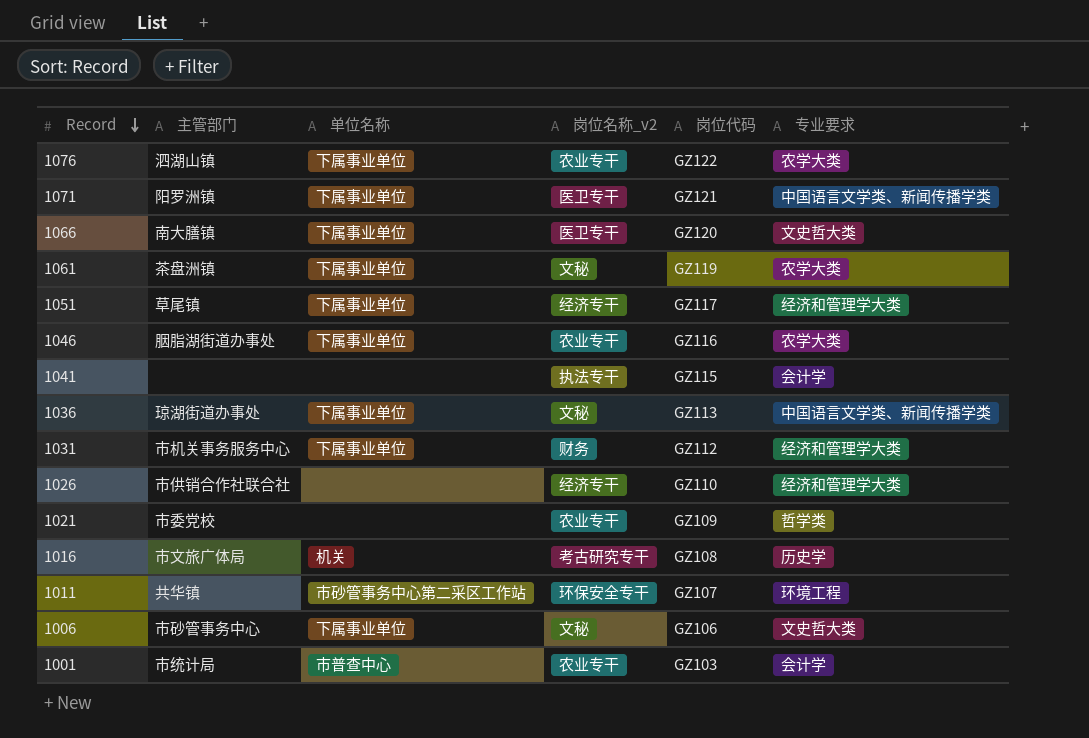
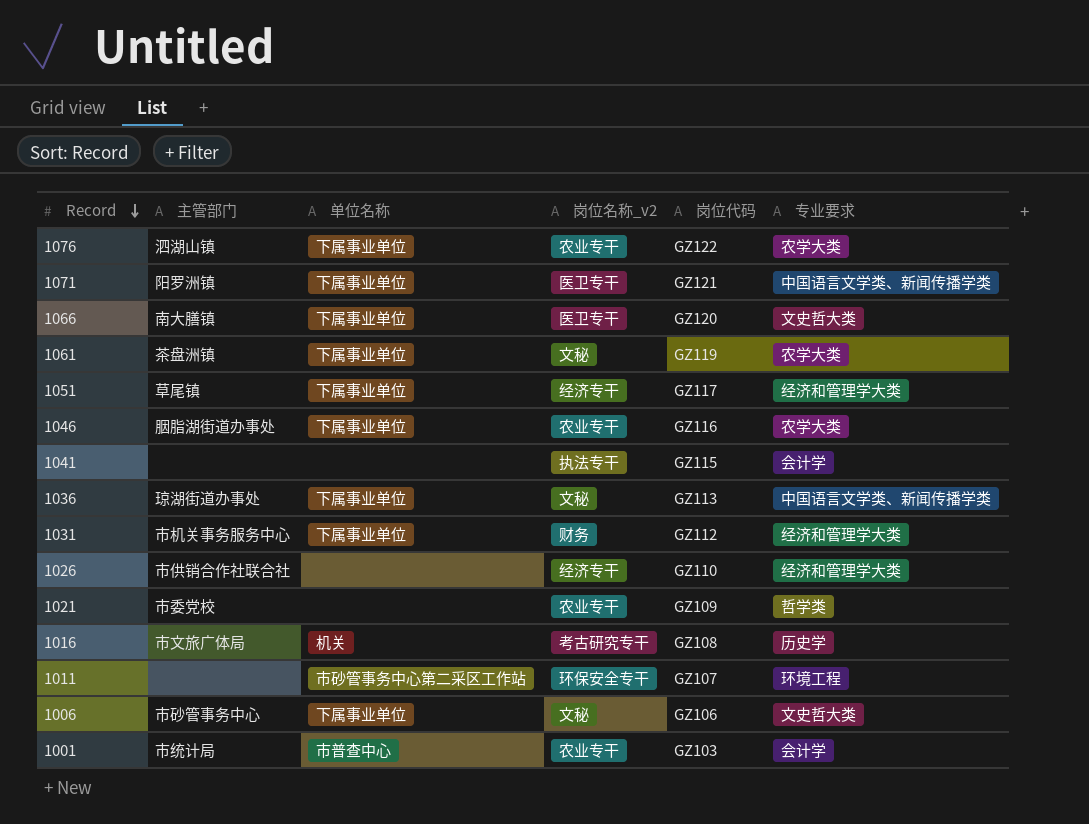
1011 | 主管部门: 共华镇 -> none

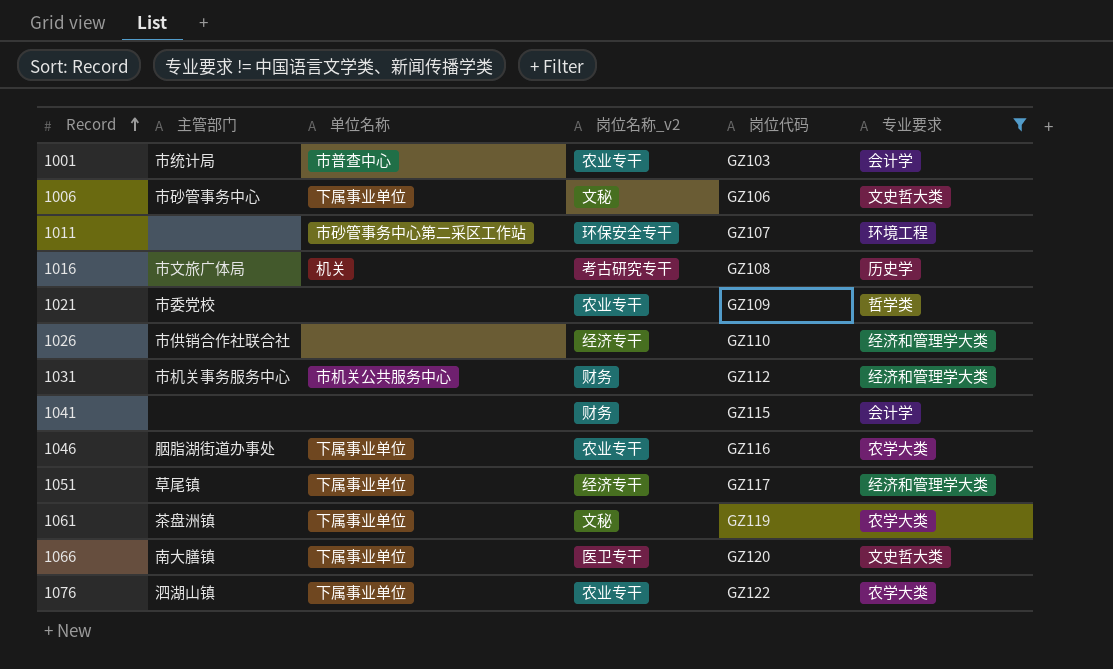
filter: none -> 专业要求 != 中国语言文学类、新闻传播学类
row order: Record descending -> Record ascending
1031 | 单位名称: 下属事业单位 -> 市机关公共服务中心
1041 | 岗位名称_v2: 执法专干 -> 财务

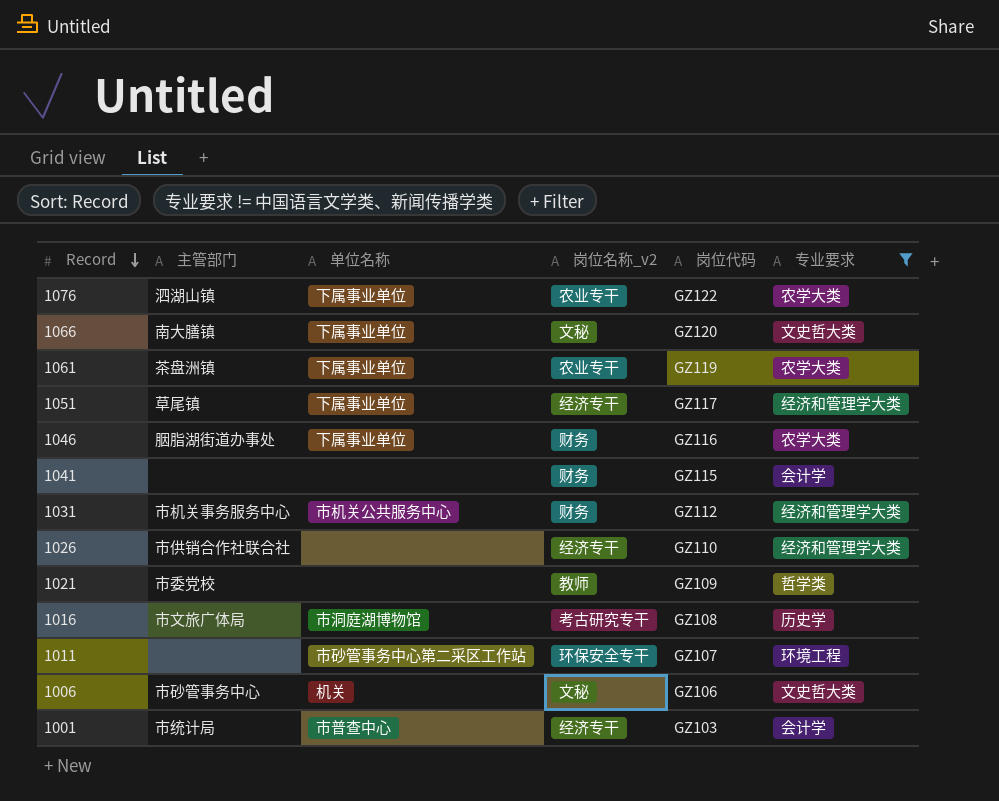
row order: Record ascending -> Record descending
1066 | 岗位名称_v2: 医卫专干 -> 文秘
1061 | 岗位名称_v2: 文秘 -> 农业专干
1046 | 岗位名称_v2: 农业专干 -> 财务
1021 | 岗位名称_v2: 农业专干 -> 教师
1016 | 单位名称: 机关 -> 市洞庭湖博物馆
1006 | 单位名称: 下属事业单位 -> 机关
1001 | 岗位名称_v2: 农业专干 -> 经济专干

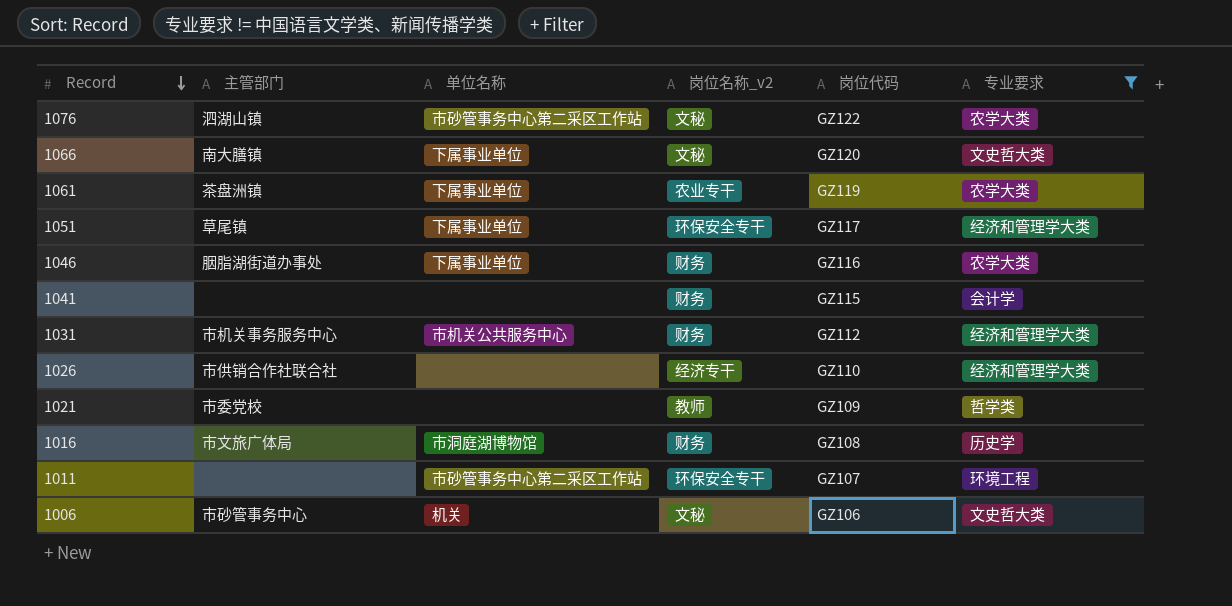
row 1001: 市统计局 | 市普查中心 | 经济专干 | GZ103 | 会计学 -> none
1076 | 单位名称: 下属事业单位 -> 市砂管事务中心第二采区工作站
1076 | 岗位名称_v2: 农业专干 -> 文秘
1051 | 岗位名称_v2: 经济专干 -> 环保安全专干
1016 | 岗位名称_v2: 考古研究专干 -> 财务

